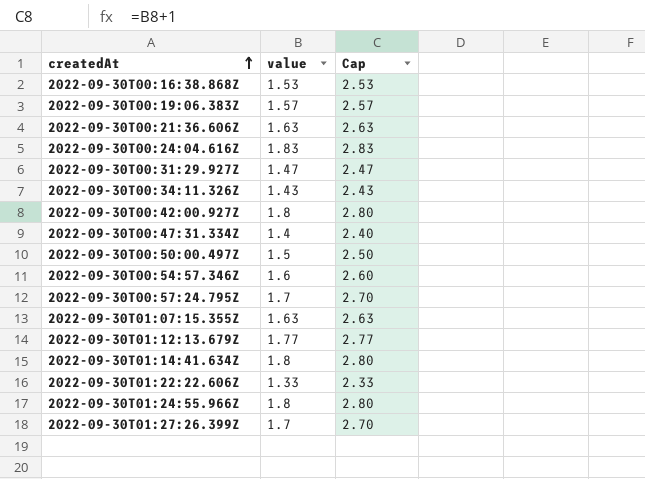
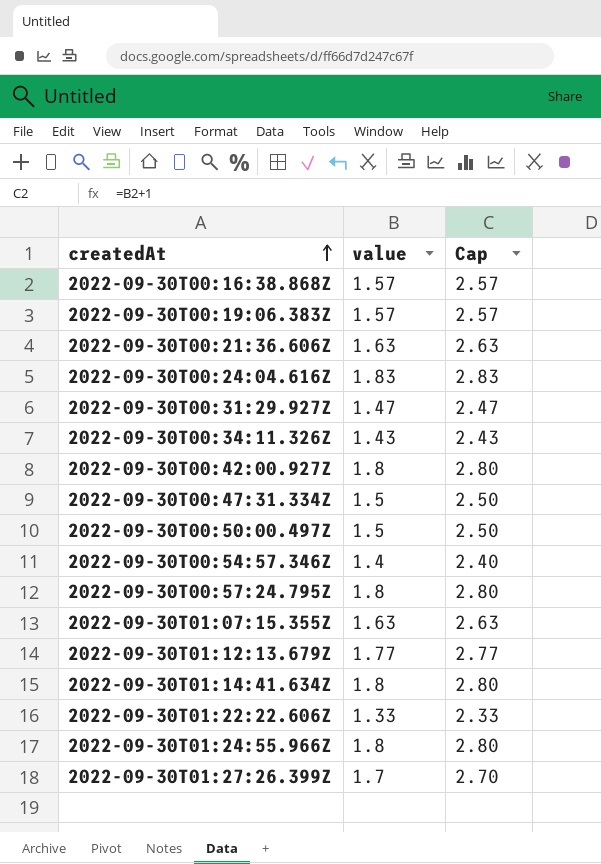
2022-09-30T00:16:38.868Z | value: 1.53 -> 1.57
2022-09-30T00:16:38.868Z | Cap: 2.53 -> 2.57
2022-09-30T00:47:31.334Z | value: 1.4 -> 1.5
2022-09-30T00:47:31.334Z | Cap: 2.40 -> 2.50
2022-09-30T00:54:57.346Z | value: 1.6 -> 1.4
2022-09-30T00:54:57.346Z | Cap: 2.60 -> 2.40
2022-09-30T00:57:24.795Z | value: 1.7 -> 1.8
2022-09-30T00:57:24.795Z | Cap: 2.70 -> 2.80

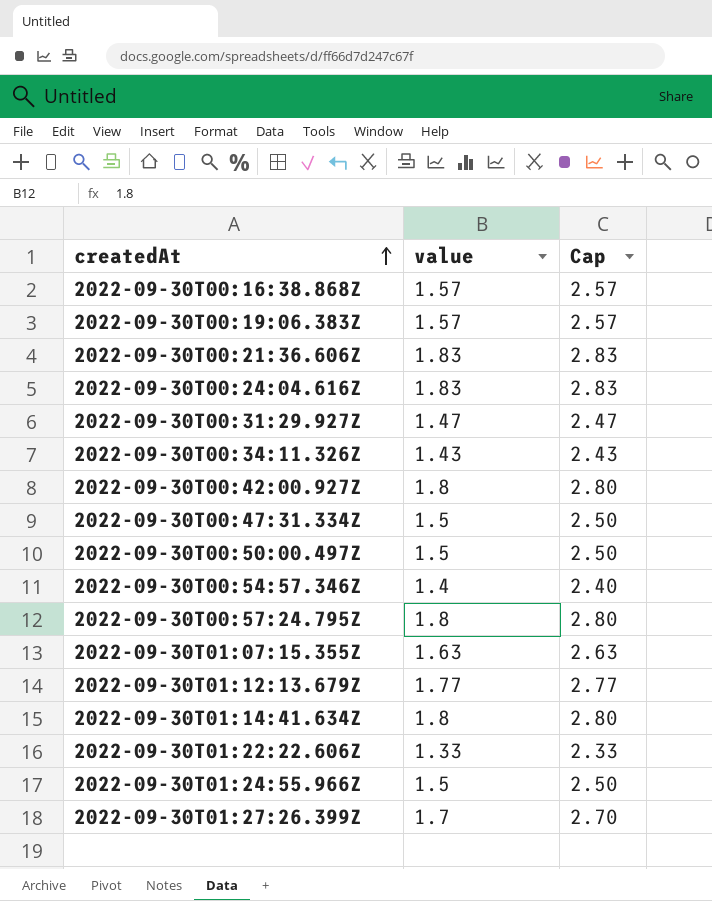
2022-09-30T00:21:36.606Z | value: 1.63 -> 1.83
2022-09-30T00:21:36.606Z | Cap: 2.63 -> 2.83
2022-09-30T01:24:55.966Z | value: 1.8 -> 1.5
2022-09-30T01:24:55.966Z | Cap: 2.80 -> 2.50

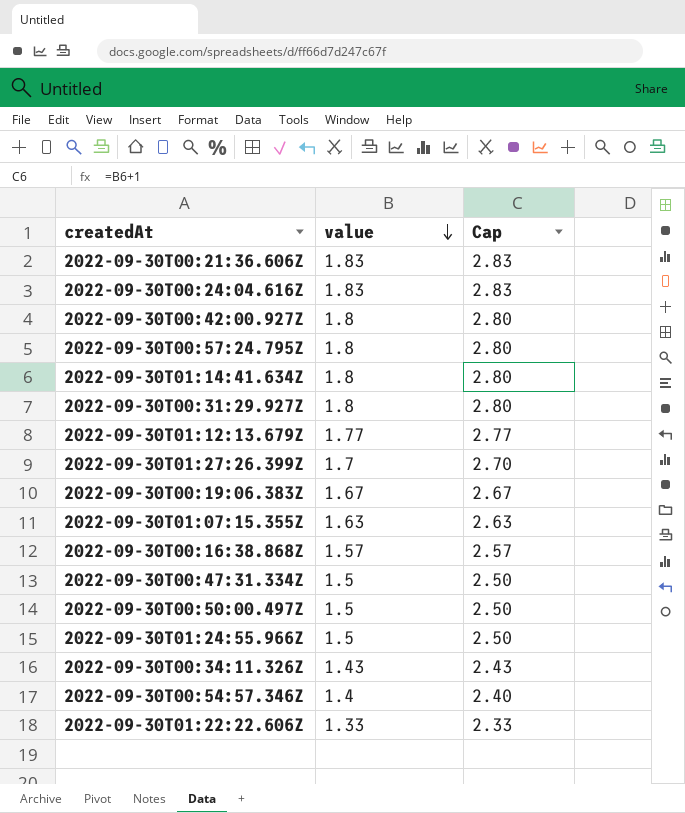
row order: createdAt ascending -> value descending
2022-09-30T00:31:29.927Z | value: 1.47 -> 1.8
2022-09-30T00:31:29.927Z | Cap: 2.47 -> 2.80
2022-09-30T00:19:06.383Z | value: 1.57 -> 1.67
2022-09-30T00:19:06.383Z | Cap: 2.57 -> 2.67

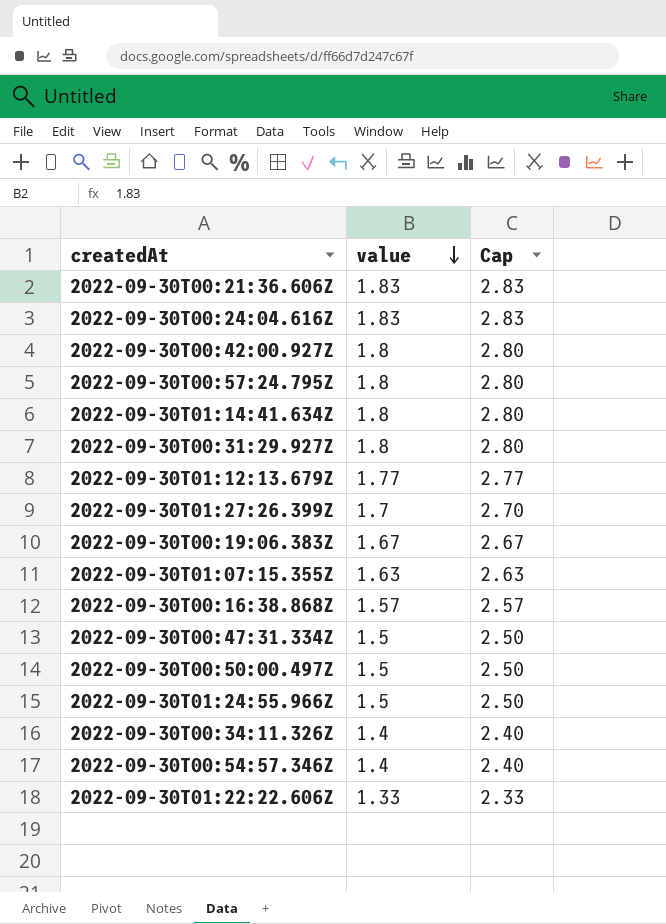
2022-09-30T00:34:11.326Z | value: 1.43 -> 1.4
2022-09-30T00:34:11.326Z | Cap: 2.43 -> 2.40

